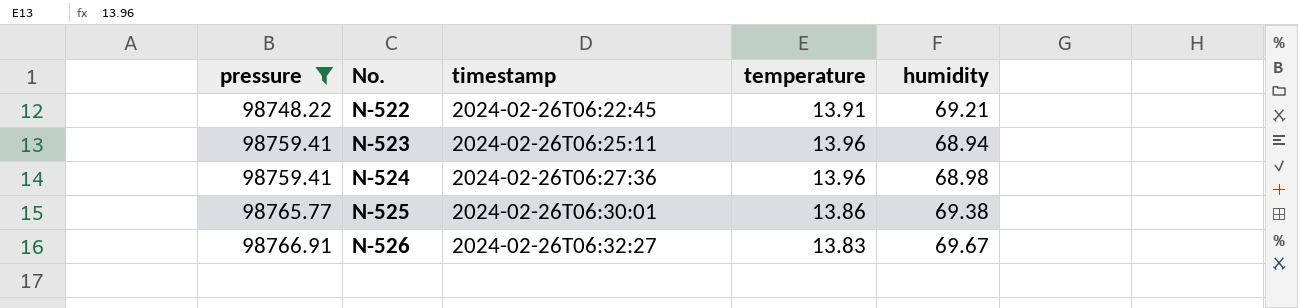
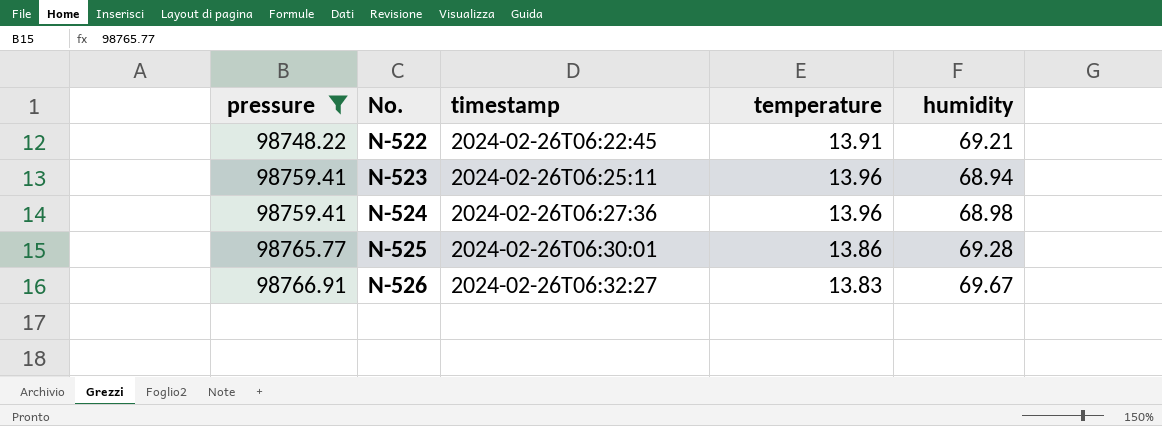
N-525 | humidity: 69.38 -> 69.28

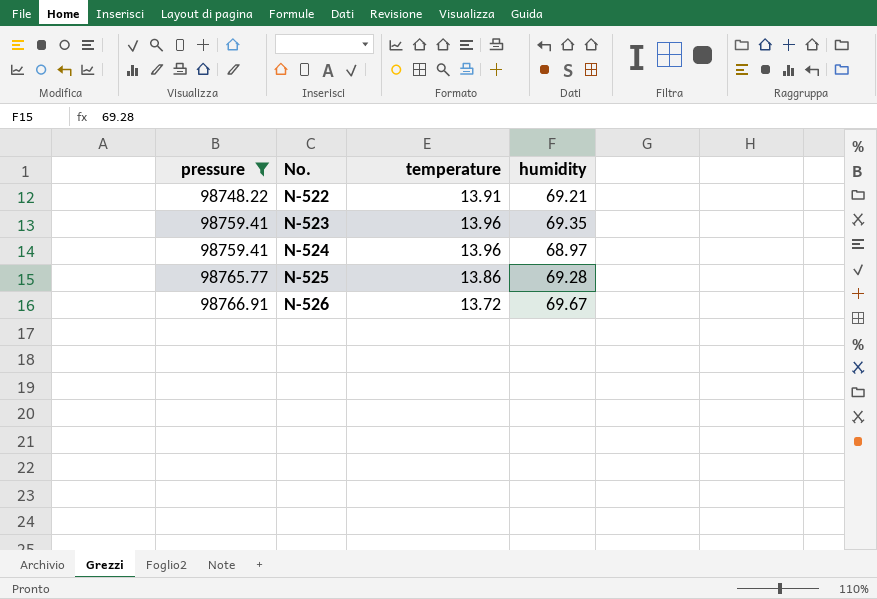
column timestamp | position: 3 -> none
N-523 | humidity: 68.94 -> 69.35
N-524 | humidity: 68.98 -> 68.97
N-526 | temperature: 13.83 -> 13.72

